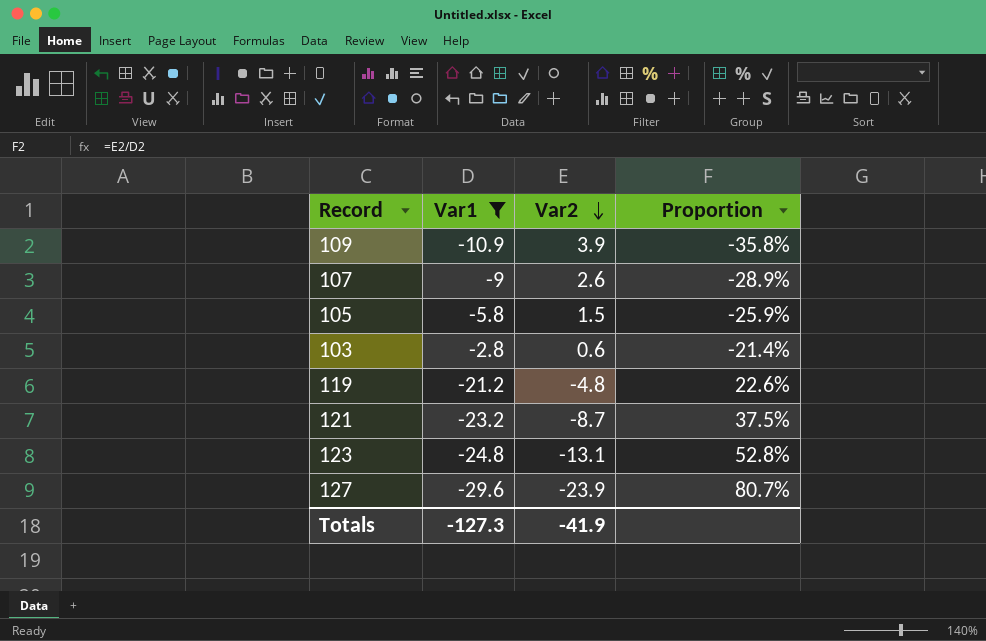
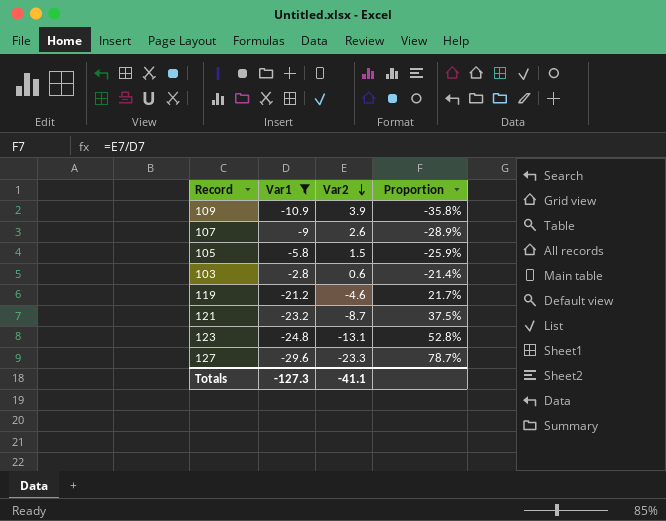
119 | Var2: -4.8 -> -4.6
119 | Proportion: 22.6% -> 21.7%
127 | Var2: -23.9 -> -23.3
127 | Proportion: 80.7% -> 78.7%
Totals | Var2: -41.9 -> -41.1

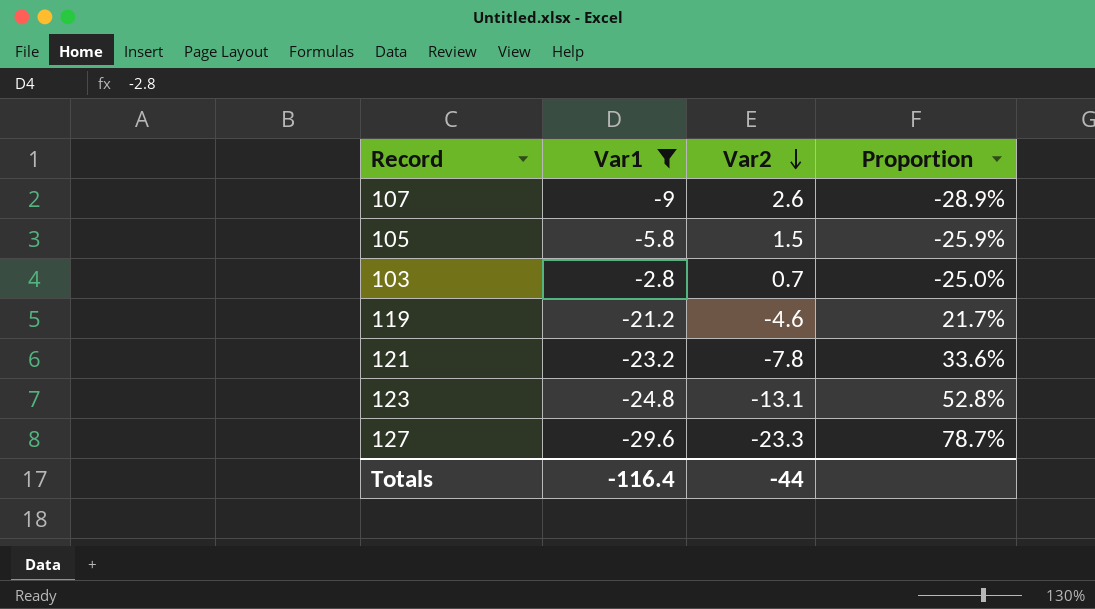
row 109: -10.9 | 3.9 | -35.8% -> none
103 | Var2: 0.6 -> 0.7
103 | Proportion: -21.4% -> -25.0%
121 | Var2: -8.7 -> -7.8
121 | Proportion: 37.5% -> 33.6%
Totals | Var1: -127.3 -> -116.4
Totals | Var2: -41.1 -> -44

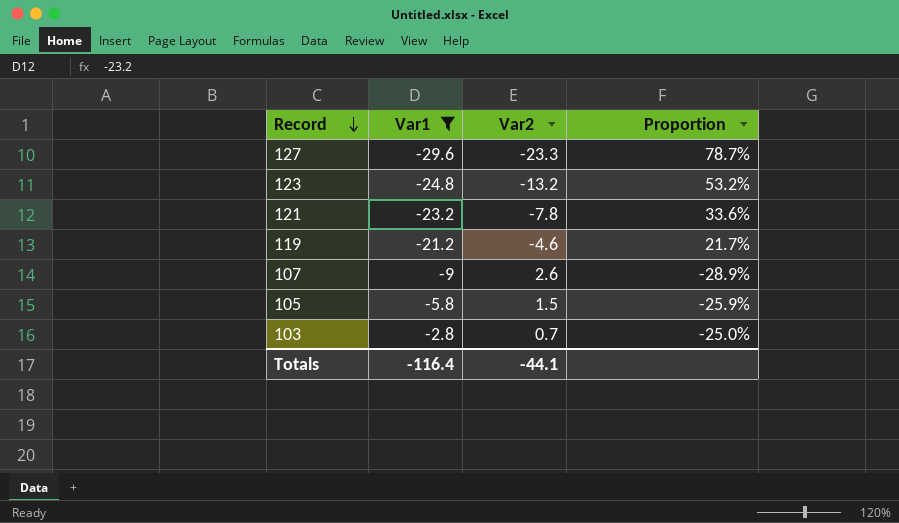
row order: Var2 descending -> Record descending
123 | Var2: -13.1 -> -13.2
123 | Proportion: 52.8% -> 53.2%
Totals | Var2: -44 -> -44.1

